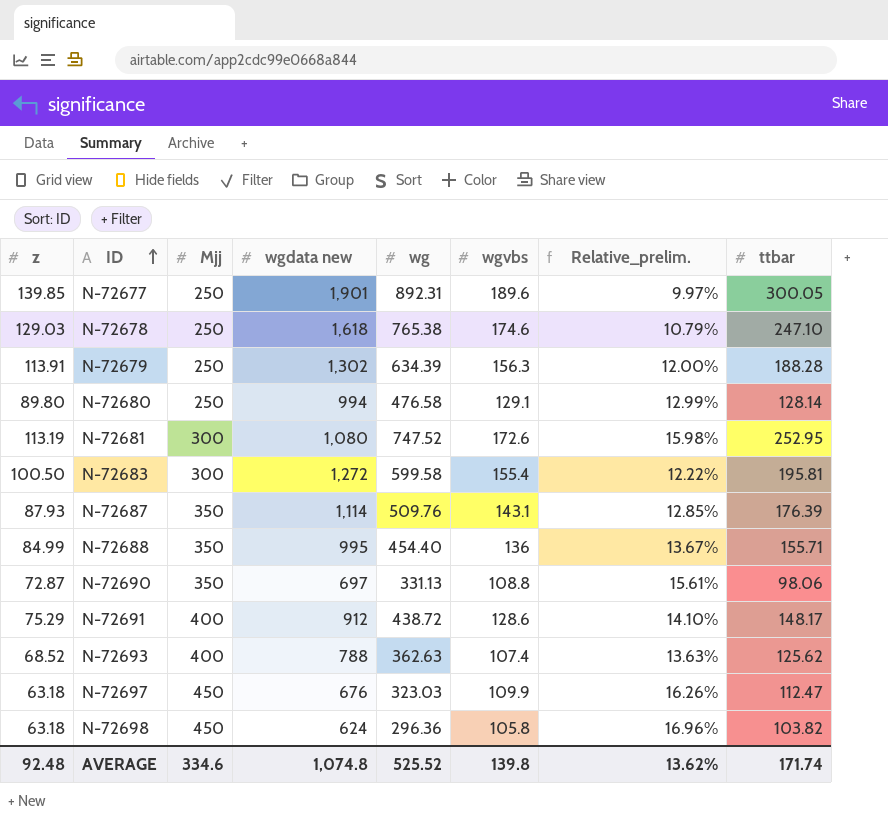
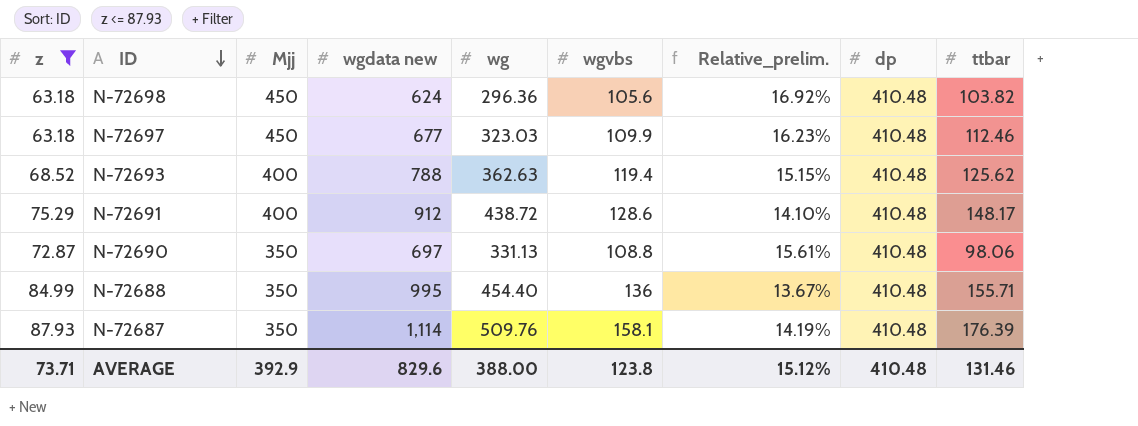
filter: none -> z <= 87.93
row order: ID ascending -> ID descending
column dp | position: none -> 8
N-72698 | wgvbs: 105.8 -> 105.6
N-72698 | Relative_prelim.: 16.96% -> 16.92%
N-72697 | wgdata new: 676 -> 677
N-72697 | Relative_prelim.: 16.26% -> 16.23%
N-72697 | ttbar: 112.47 -> 112.46
N-72693 | wgvbs: 107.4 -> 119.4
N-72693 | Relative_prelim.: 13.63% -> 15.15%
N-72687 | wgvbs: 143.1 -> 158.1
N-72687 | Relative_prelim.: 12.85% -> 14.19%
AVERAGE | z: 92.48 -> 73.71
AVERAGE | Mjj: 334.6 -> 392.9
AVERAGE | wgdata new: 1,074.8 -> 829.6
AVERAGE | wg: 525.52 -> 388.00
AVERAGE | wgvbs: 139.8 -> 123.8
AVERAGE | Relative_prelim.: 13.62% -> 15.12%
AVERAGE | ttbar: 171.74 -> 131.46

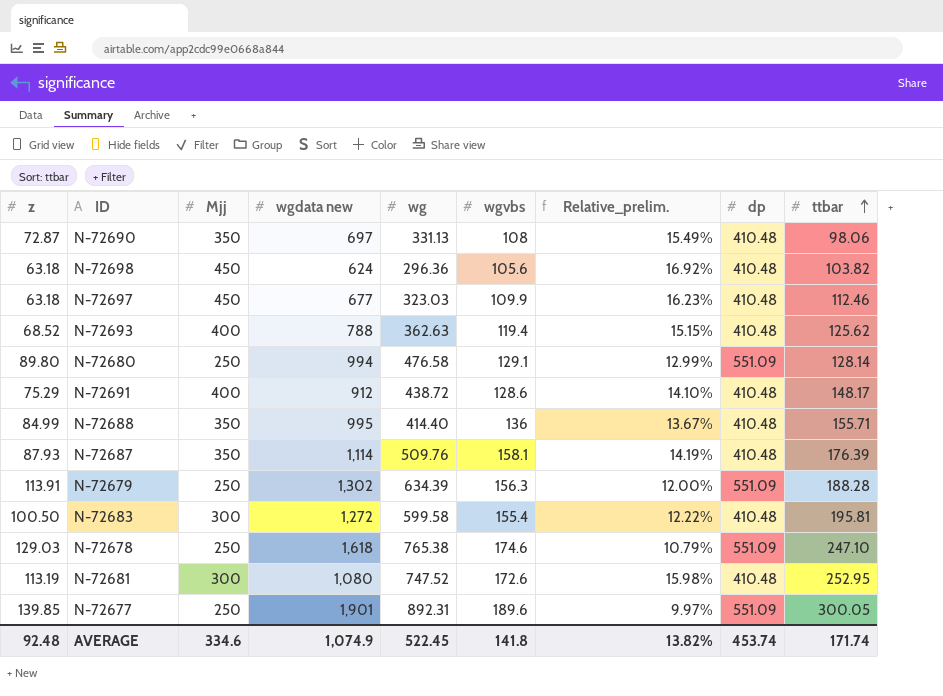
filter: z <= 87.93 -> none
row order: ID descending -> ttbar ascending
N-72690 | wgvbs: 108.8 -> 108
N-72690 | Relative_prelim.: 15.61% -> 15.49%
N-72688 | wg: 454.40 -> 414.40
AVERAGE | z: 73.71 -> 92.48
AVERAGE | Mjj: 392.9 -> 334.6
AVERAGE | wgdata new: 829.6 -> 1,074.9
AVERAGE | wg: 388.00 -> 522.45
AVERAGE | wgvbs: 123.8 -> 141.8
AVERAGE | Relative_prelim.: 15.12% -> 13.82%
AVERAGE | dp: 410.48 -> 453.74
AVERAGE | ttbar: 131.46 -> 171.74

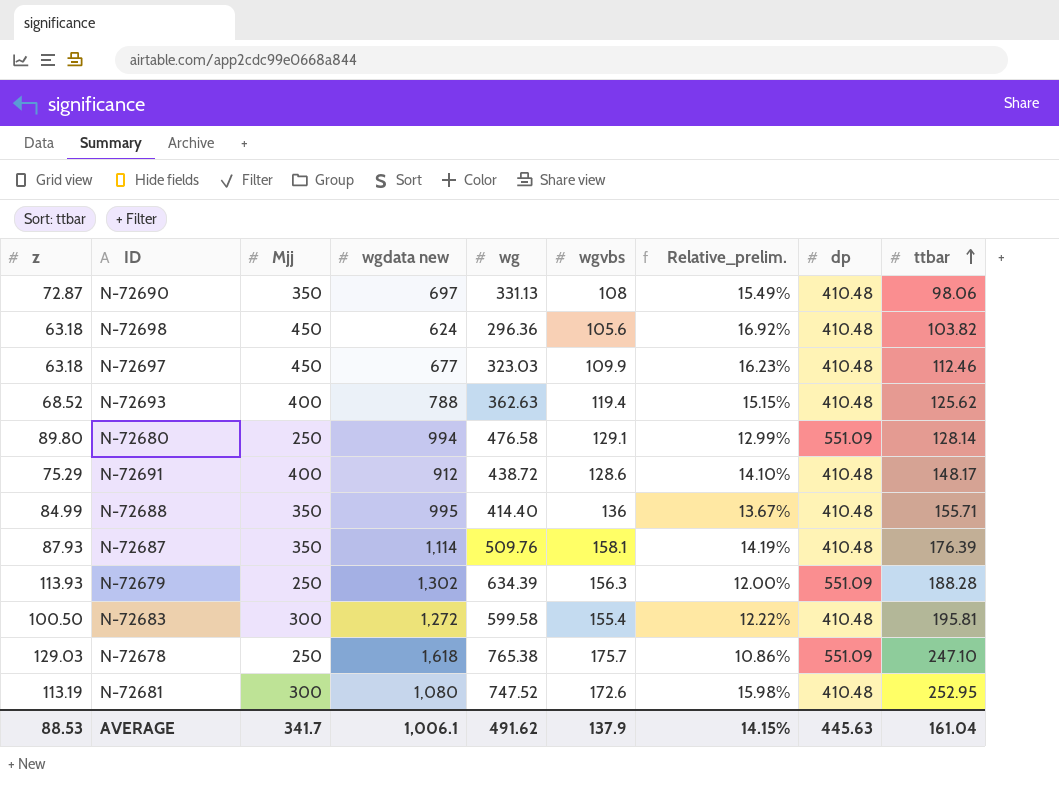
row N-72677: 139.85 | 250 | 1,901 | 892.31 | 189.6 | 9.97% | 551.09 | 300.05 -> none
N-72679 | z: 113.91 -> 113.93
N-72678 | wgvbs: 174.6 -> 175.7
N-72678 | Relative_prelim.: 10.79% -> 10.86%
AVERAGE | z: 92.48 -> 88.53
AVERAGE | Mjj: 334.6 -> 341.7
AVERAGE | wgdata new: 1,074.9 -> 1,006.1
AVERAGE | wg: 522.45 -> 491.62
AVERAGE | wgvbs: 141.8 -> 137.9
AVERAGE | Relative_prelim.: 13.82% -> 14.15%
AVERAGE | dp: 453.74 -> 445.63
AVERAGE | ttbar: 171.74 -> 161.04

